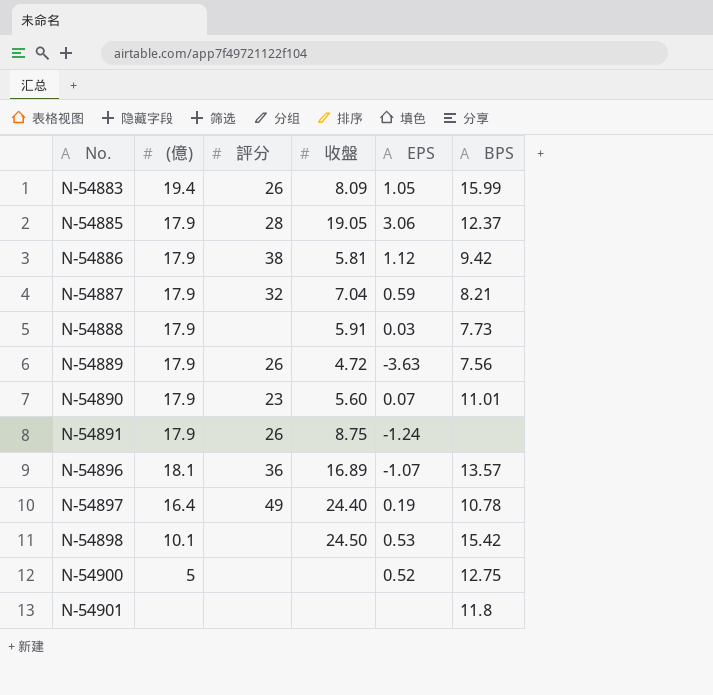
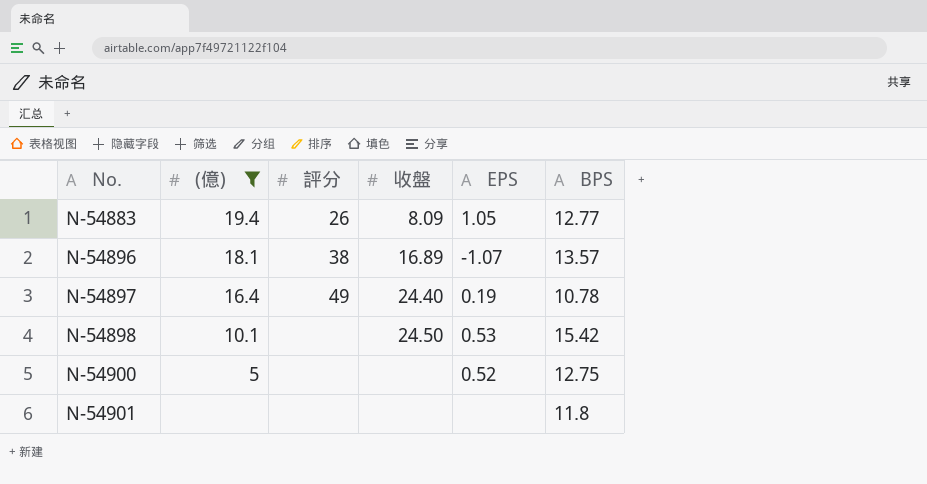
filter: none -> (億) != 17.9
N-54883 | BPS: 15.99 -> 12.77
N-54896 | 評分: 36 -> 38

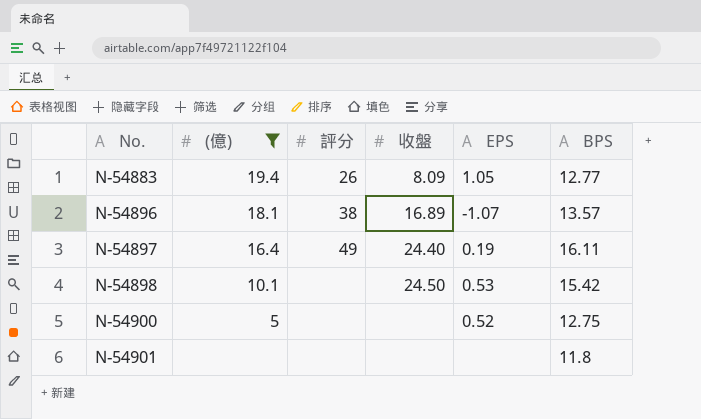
N-54897 | BPS: 10.78 -> 16.11

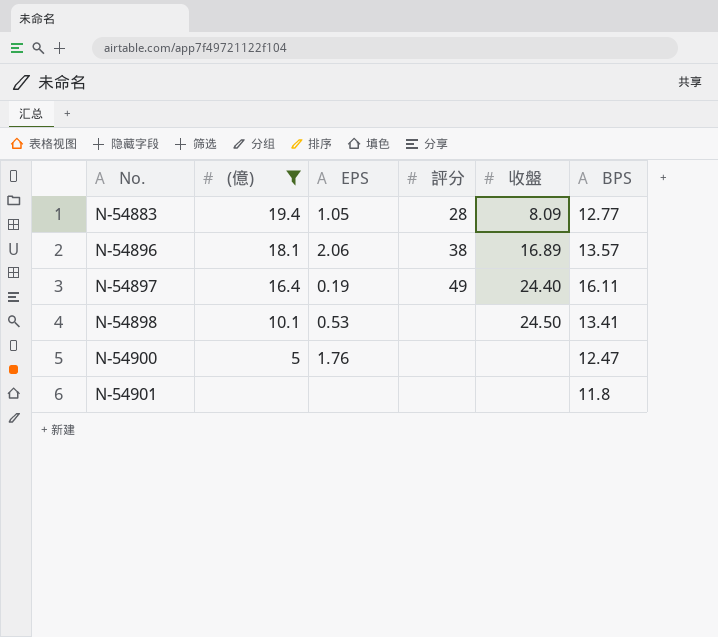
column EPS | position: 5 -> 3
N-54883 | 評分: 26 -> 28
N-54896 | EPS: -1.07 -> 2.06
N-54898 | BPS: 15.42 -> 13.41
N-54900 | EPS: 0.52 -> 1.76
N-54900 | BPS: 12.75 -> 12.47

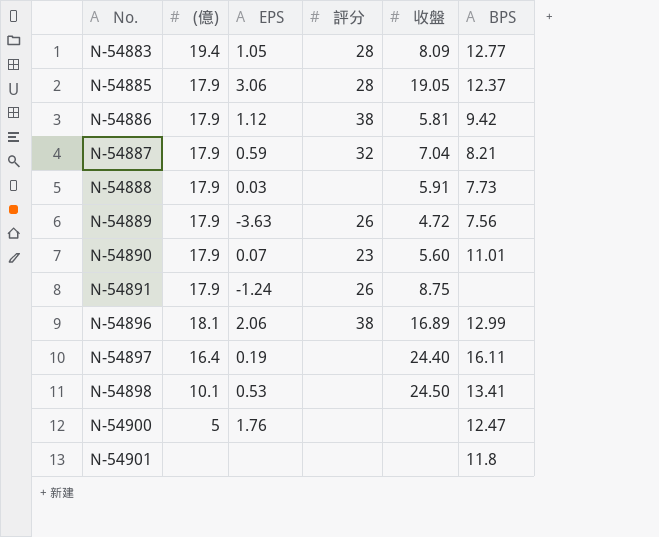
filter: (億) != 17.9 -> none
N-54896 | BPS: 13.57 -> 12.99
N-54897 | 評分: 49 -> none

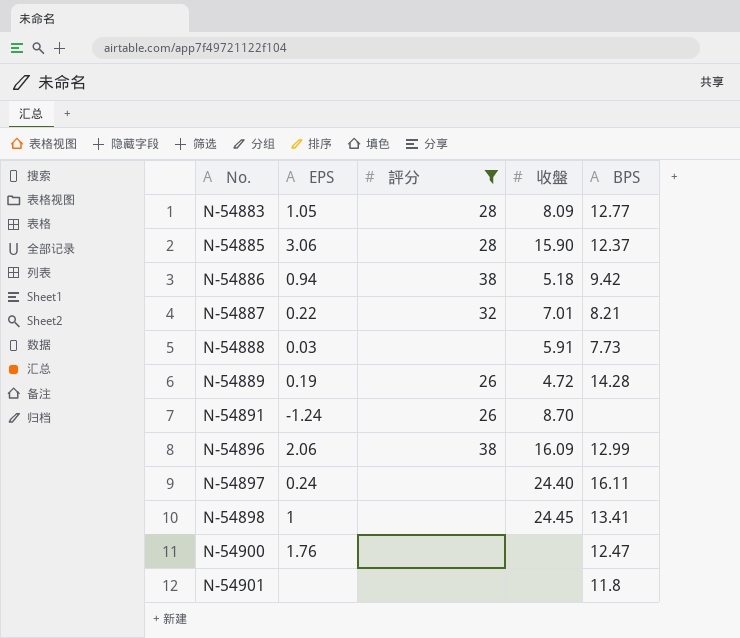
filter: none -> 評分 != 23
column (億) | position: 2 -> none
N-54885 | 收盤: 19.05 -> 15.90
N-54886 | EPS: 1.12 -> 0.94
N-54886 | 收盤: 5.81 -> 5.18
N-54887 | EPS: 0.59 -> 0.22
N-54887 | 收盤: 7.04 -> 7.01
N-54889 | EPS: -3.63 -> 0.19
N-54889 | BPS: 7.56 -> 14.28
N-54891 | 收盤: 8.75 -> 8.70
N-54896 | 收盤: 16.89 -> 16.09
N-54897 | EPS: 0.19 -> 0.24
N-54898 | EPS: 0.53 -> 1
N-54898 | 收盤: 24.50 -> 24.45

